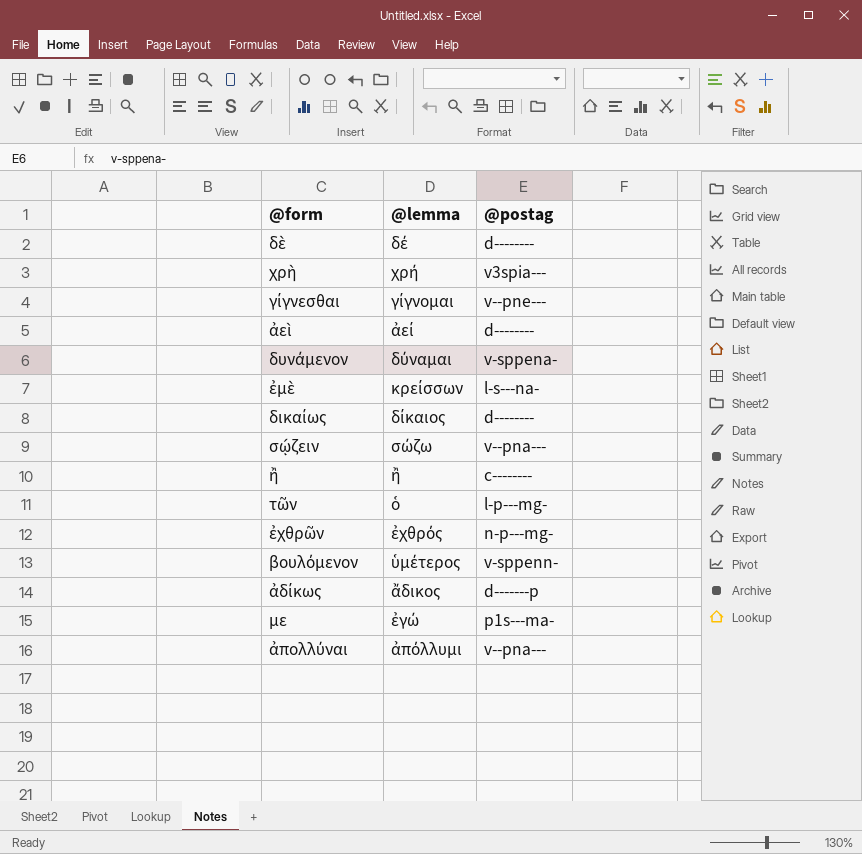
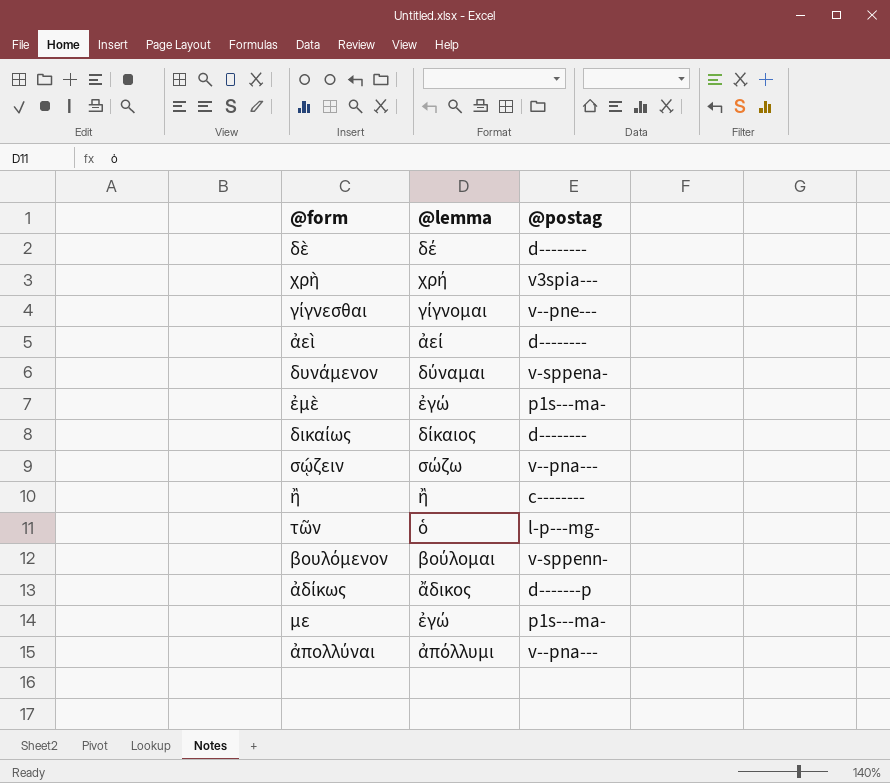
row ἐχθρῶν: ἐχθρός | n-p---mg- -> none
ἐμὲ | @lemma: κρείσσων -> ἐγώ
ἐμὲ | @postag: l-s---na- -> p1s---ma-
βουλόμενον | @lemma: ὑμέτερος -> βούλομαι

